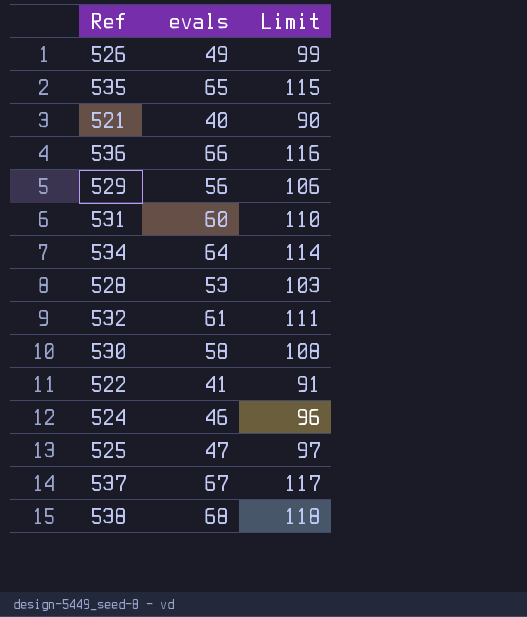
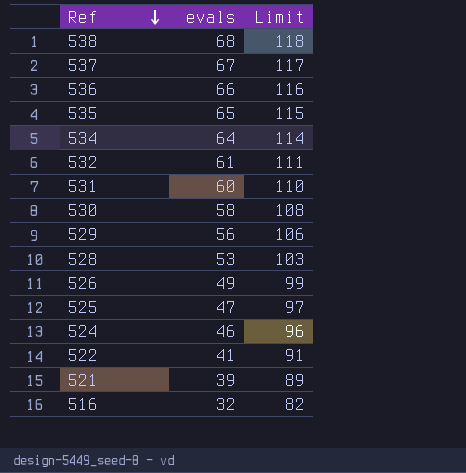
row order: none -> Ref descending
521 | evals: 40 -> 39
521 | Limit: 90 -> 89
row 516: none -> 32 | 82

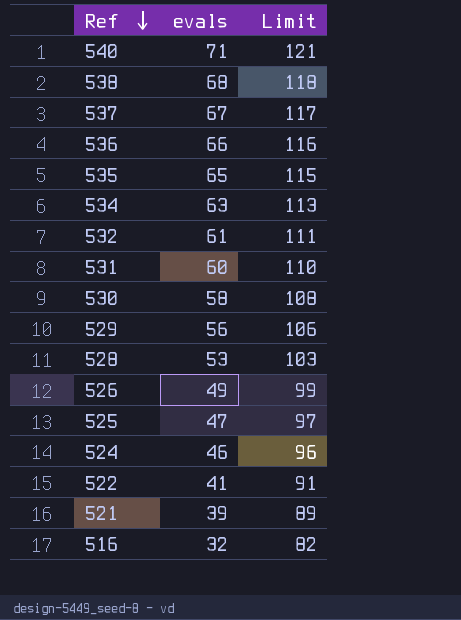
row 540: none -> 71 | 121
534 | evals: 64 -> 63
534 | Limit: 114 -> 113

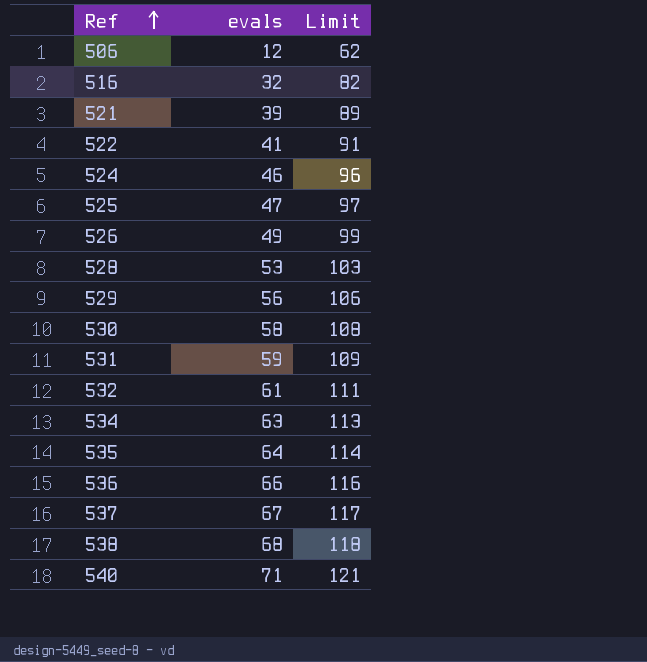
row order: Ref descending -> Ref ascending
row 506: none -> 12 | 62
531 | evals: 60 -> 59
531 | Limit: 110 -> 109
535 | evals: 65 -> 64
535 | Limit: 115 -> 114

